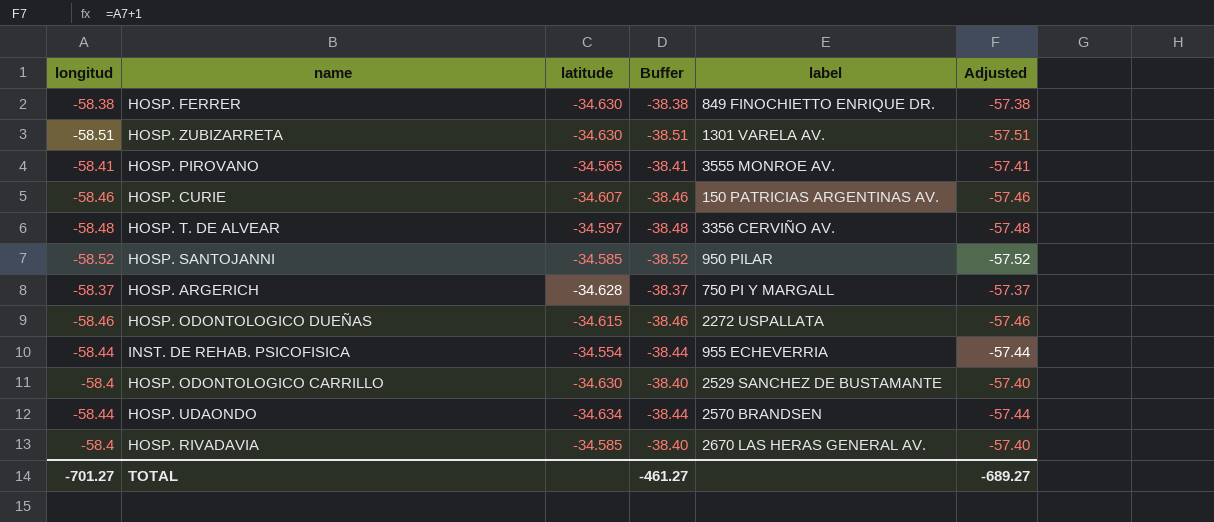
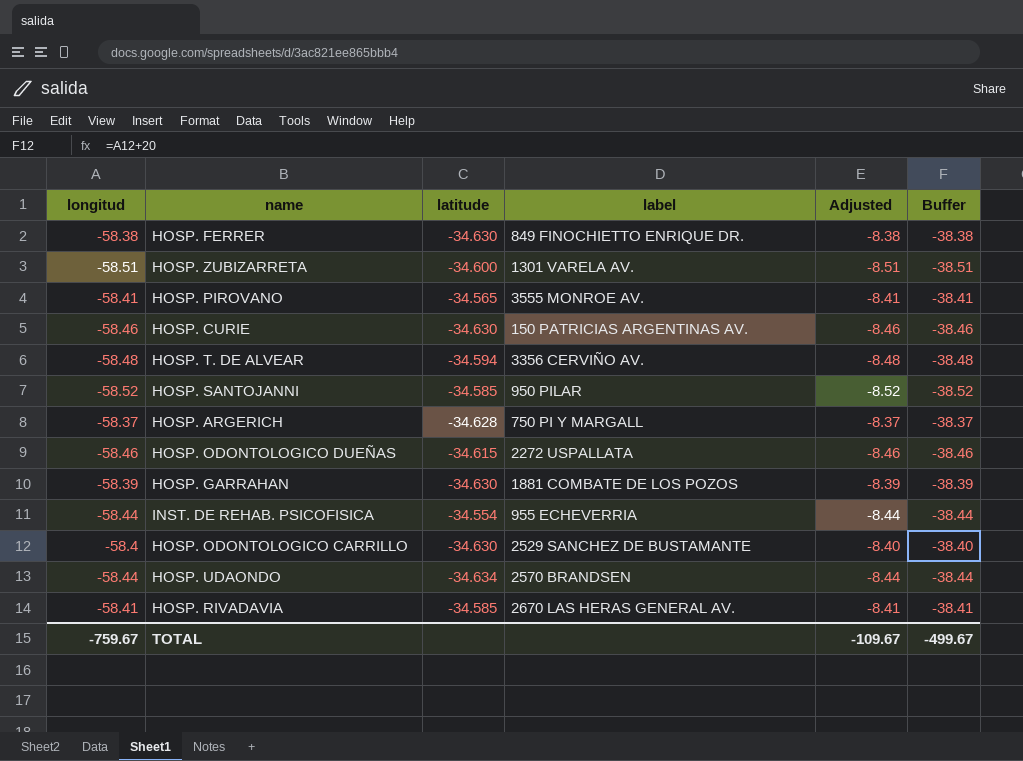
column Adjusted | formula: [longitud] + 1 -> [longitud] + 50
column Buffer | position: 4 -> 6
HOSP. ZUBIZARRETA | latitude: -34.630 -> -34.600
HOSP. CURIE | latitude: -34.607 -> -34.630
HOSP. T. DE ALVEAR | latitude: -34.597 -> -34.594
row HOSP. GARRAHAN: none -> -58.39 | -34.630 | 1881 COMBATE DE LOS POZOS | -8.39 | -38.39
HOSP. RIVADAVIA | longitud: -58.4 -> -58.41
HOSP. RIVADAVIA | Buffer: -38.40 -> -38.41
TOTAL | longitud: -701.27 -> -759.67
TOTAL | Adjusted: -689.27 -> -109.67
TOTAL | Buffer: -461.27 -> -499.67

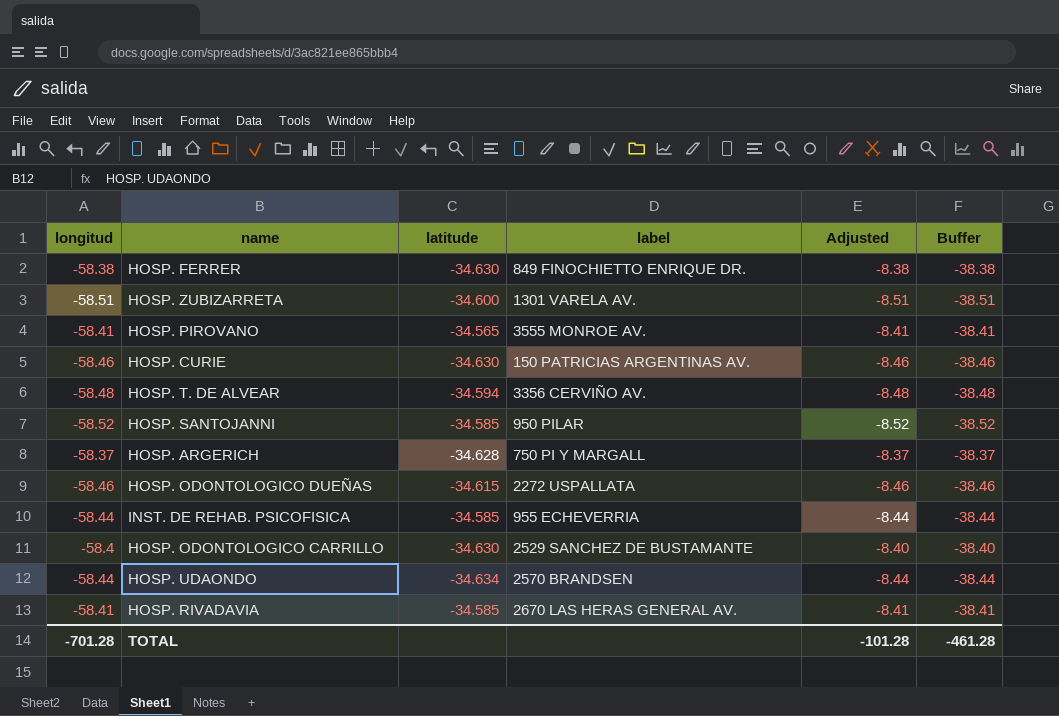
row HOSP. GARRAHAN: -58.39 | -34.630 | 1881 COMBATE DE LOS POZOS | -8.39 | -38.39 -> none
INST. DE REHAB. PSICOFISICA | latitude: -34.554 -> -34.585
TOTAL | longitud: -759.67 -> -701.28
TOTAL | Adjusted: -109.67 -> -101.28
TOTAL | Buffer: -499.67 -> -461.28

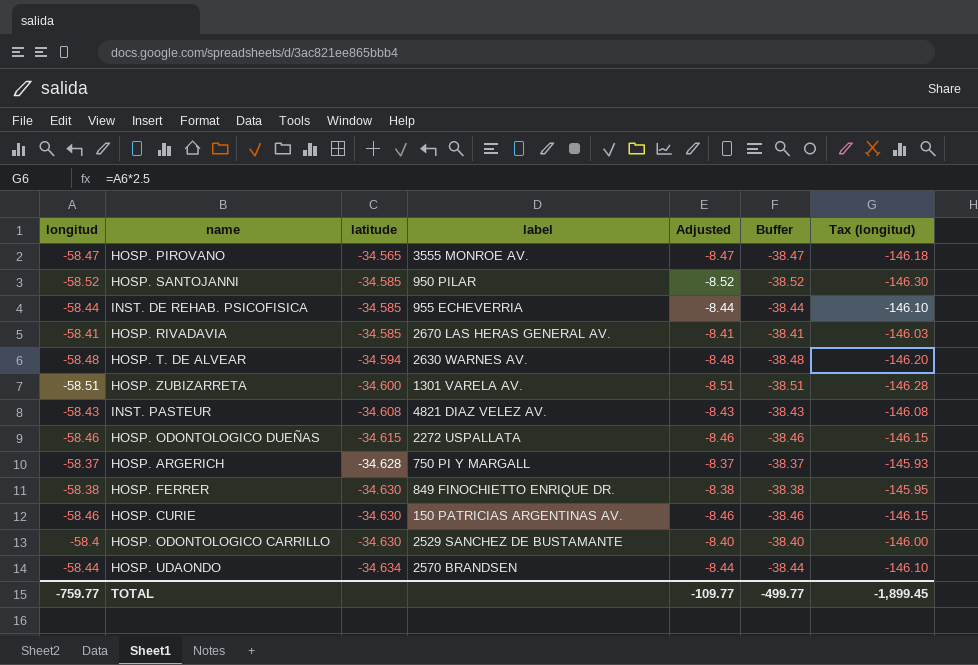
row order: none -> latitude descending
column Tax (longitud) | formula: none -> [longitud] * 2.5
HOSP. PIROVANO | longitud: -58.41 -> -58.47
HOSP. PIROVANO | Adjusted: -8.41 -> -8.47
HOSP. PIROVANO | Buffer: -38.41 -> -38.47
HOSP. T. DE ALVEAR | label: 3356 CERVIÑO AV. -> 2630 WARNES AV.
row INST. PASTEUR: none -> -58.43 | -34.608 | 4821 DIAZ VELEZ AV. | -8.43 | -38.43 | -146.08
TOTAL | longitud: -701.28 -> -759.77
TOTAL | Adjusted: -101.28 -> -109.77
TOTAL | Buffer: -461.28 -> -499.77

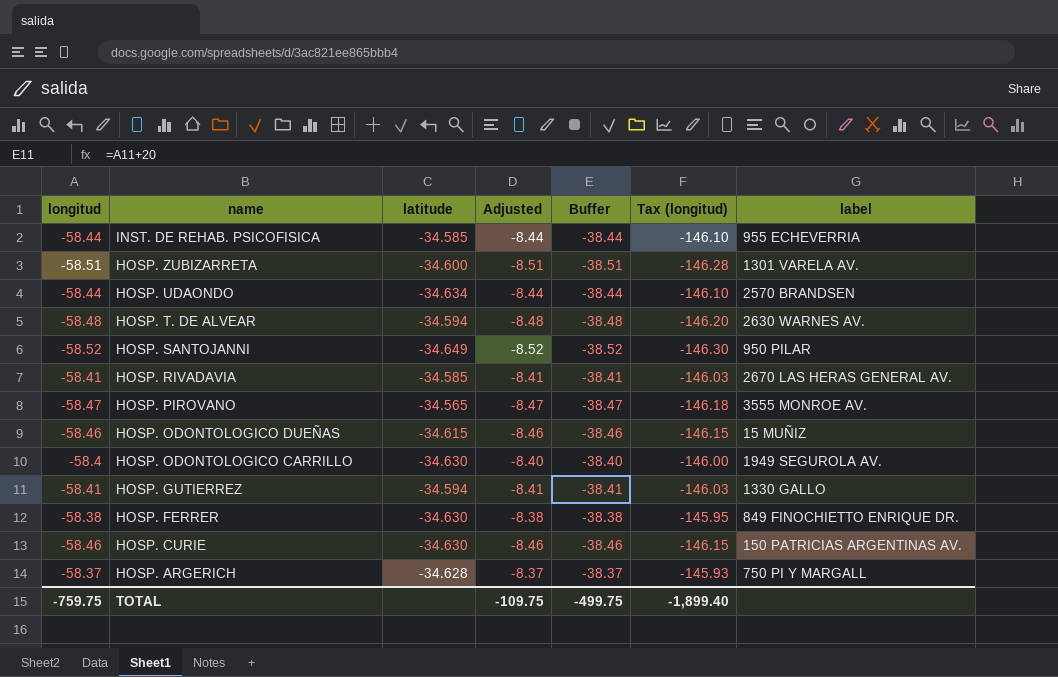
row order: latitude descending -> name descending
column label | position: 4 -> 7
row INST. PASTEUR: -58.43 | -34.608 | 4821 DIAZ VELEZ AV. | -8.43 | -38.43 | -146.08 -> none
HOSP. SANTOJANNI | latitude: -34.585 -> -34.649
HOSP. ODONTOLOGICO DUEÑAS | label: 2272 USPALLATA -> 15 MUÑIZ
HOSP. ODONTOLOGICO CARRILLO | label: 2529 SANCHEZ DE BUSTAMANTE -> 1949 SEGUROLA AV.
row HOSP. GUTIERREZ: none -> -58.41 | -34.594 | -8.41 | -38.41 | -146.03 | 1330 GALLO
TOTAL | longitud: -759.77 -> -759.75
TOTAL | Adjusted: -109.77 -> -109.75
TOTAL | Buffer: -499.77 -> -499.75
TOTAL | Tax (longitud): -1,899.45 -> -1,899.40

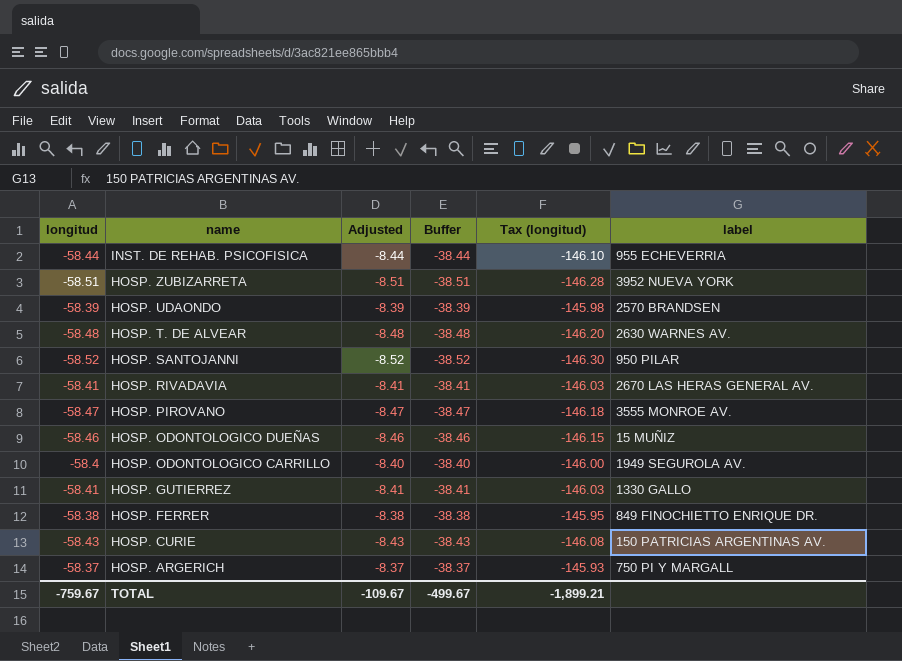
column latitude | position: 3 -> none
HOSP. ZUBIZARRETA | label: 1301 VARELA AV. -> 3952 NUEVA YORK
HOSP. UDAONDO | longitud: -58.44 -> -58.39
HOSP. UDAONDO | Adjusted: -8.44 -> -8.39
HOSP. UDAONDO | Buffer: -38.44 -> -38.39
HOSP. UDAONDO | Tax (longitud): -146.10 -> -145.98
HOSP. CURIE | longitud: -58.46 -> -58.43
HOSP. CURIE | Adjusted: -8.46 -> -8.43
HOSP. CURIE | Buffer: -38.46 -> -38.43
HOSP. CURIE | Tax (longitud): -146.15 -> -146.08
TOTAL | longitud: -759.75 -> -759.67
TOTAL | Adjusted: -109.75 -> -109.67
TOTAL | Buffer: -499.75 -> -499.67
TOTAL | Tax (longitud): -1,899.40 -> -1,899.21

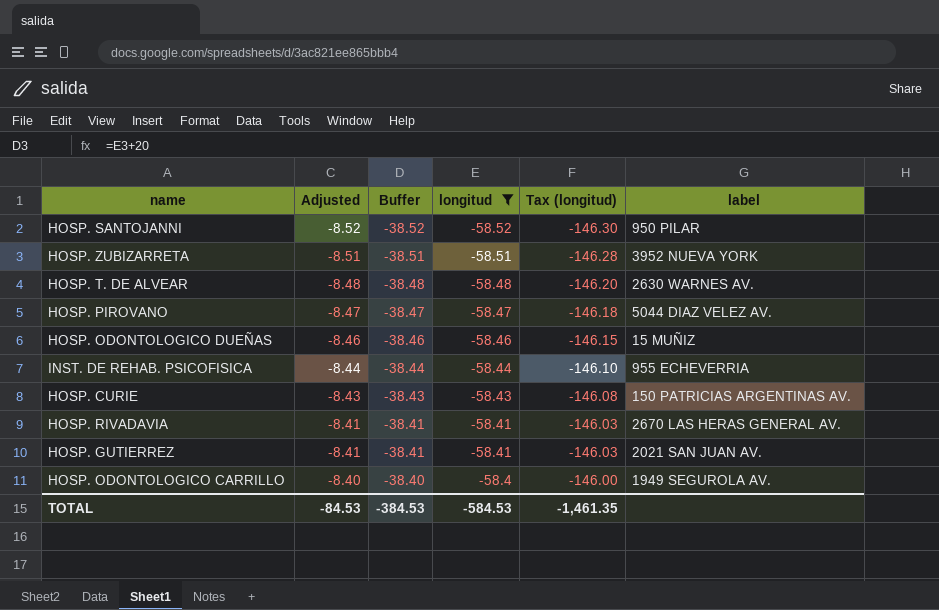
filter: none -> longitud <= -58.4
row order: name descending -> Adjusted ascending
column longitud | position: 1 -> 4
HOSP. PIROVANO | label: 3555 MONROE AV. -> 5044 DIAZ VELEZ AV.
HOSP. GUTIERREZ | label: 1330 GALLO -> 2021 SAN JUAN AV.
TOTAL | Adjusted: -109.67 -> -84.53
TOTAL | Buffer: -499.67 -> -384.53
TOTAL | longitud: -759.67 -> -584.53
TOTAL | Tax (longitud): -1,899.21 -> -1,461.35

